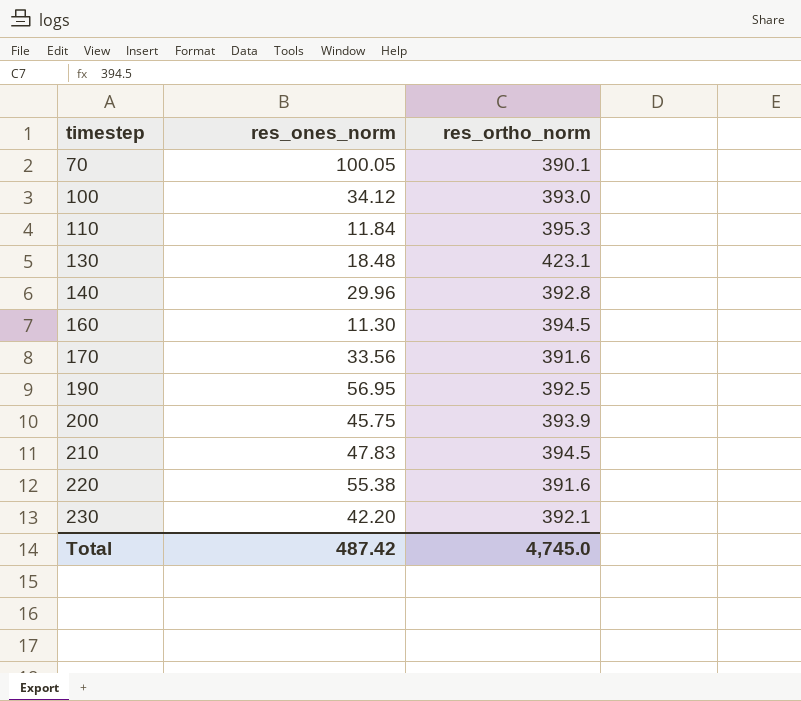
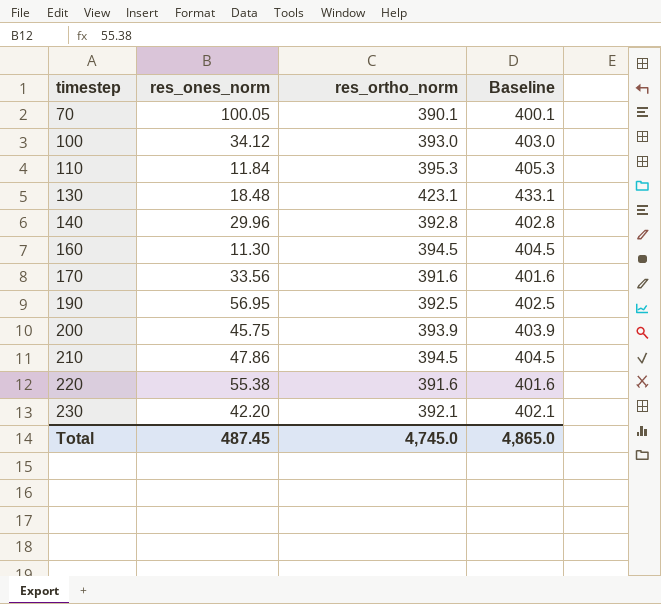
column Baseline | formula: none -> [res_ortho_norm] + 10
210 | res_ones_norm: 47.83 -> 47.86
Total | res_ones_norm: 487.42 -> 487.45

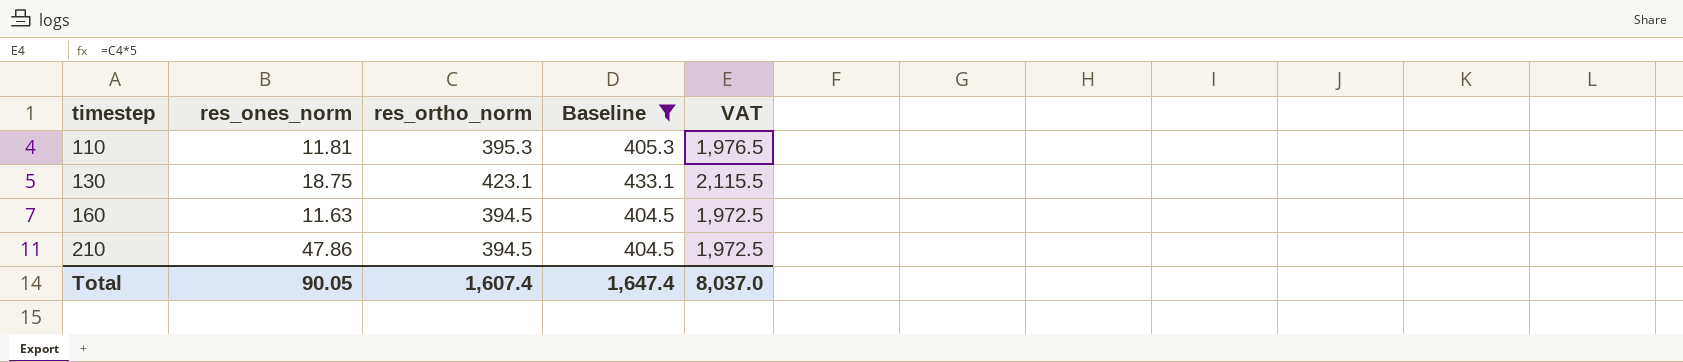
filter: none -> Baseline >= 404.5
column VAT | formula: none -> [res_ortho_norm] * 5
110 | res_ones_norm: 11.84 -> 11.81
130 | res_ones_norm: 18.48 -> 18.75
160 | res_ones_norm: 11.30 -> 11.63
Total | res_ones_norm: 487.45 -> 90.05
Total | res_ortho_norm: 4,745.0 -> 1,607.4
Total | Baseline: 4,865.0 -> 1,647.4

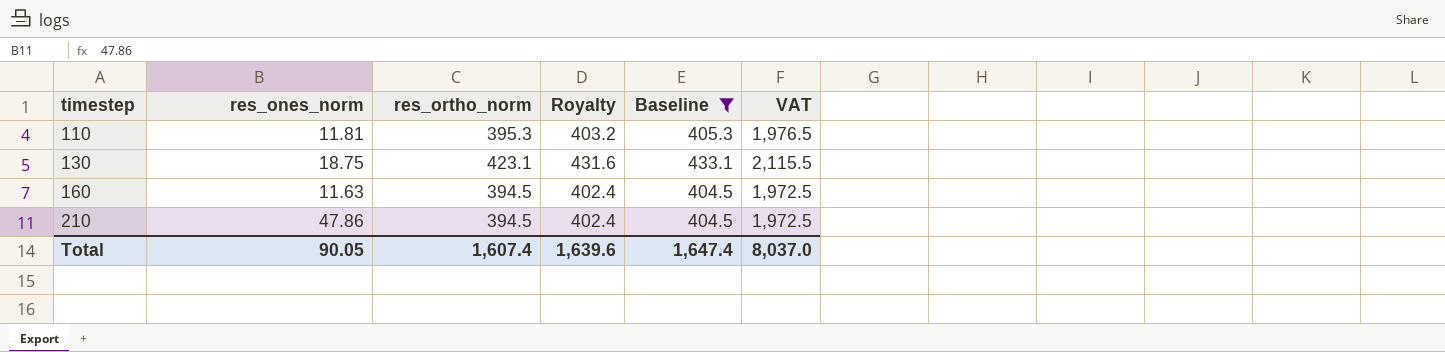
column Royalty | formula: none -> [res_ortho_norm] * 1.02

